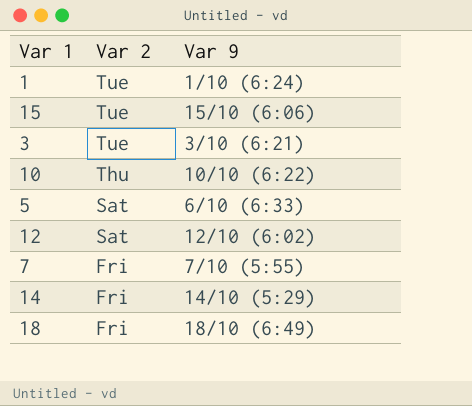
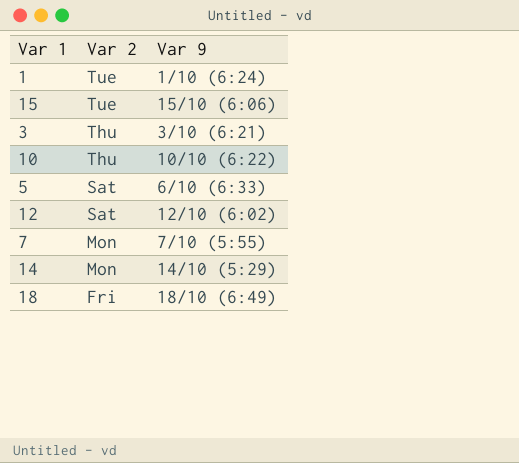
3 | Var 2: Tue -> Thu
7 | Var 2: Fri -> Mon
14 | Var 2: Fri -> Mon

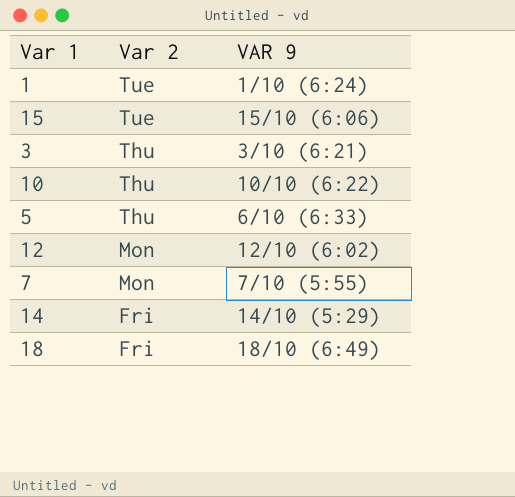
column name: Var 9 -> VAR 9
5 | Var 2: Sat -> Thu
12 | Var 2: Sat -> Mon
14 | Var 2: Mon -> Fri

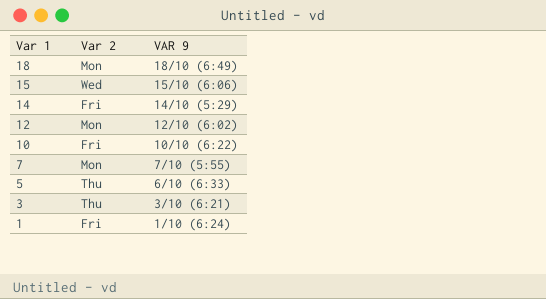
row order: Var 2 descending -> Var 1 descending
18 | Var 2: Fri -> Mon
15 | Var 2: Tue -> Wed
10 | Var 2: Thu -> Fri
1 | Var 2: Tue -> Fri

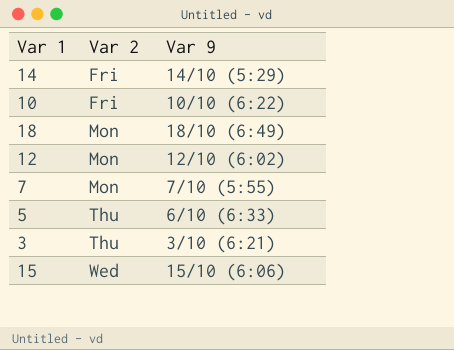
row order: Var 1 descending -> Var 2 ascending
column name: VAR 9 -> Var 9
row 1: Fri | 1/10 (6:24) -> none

